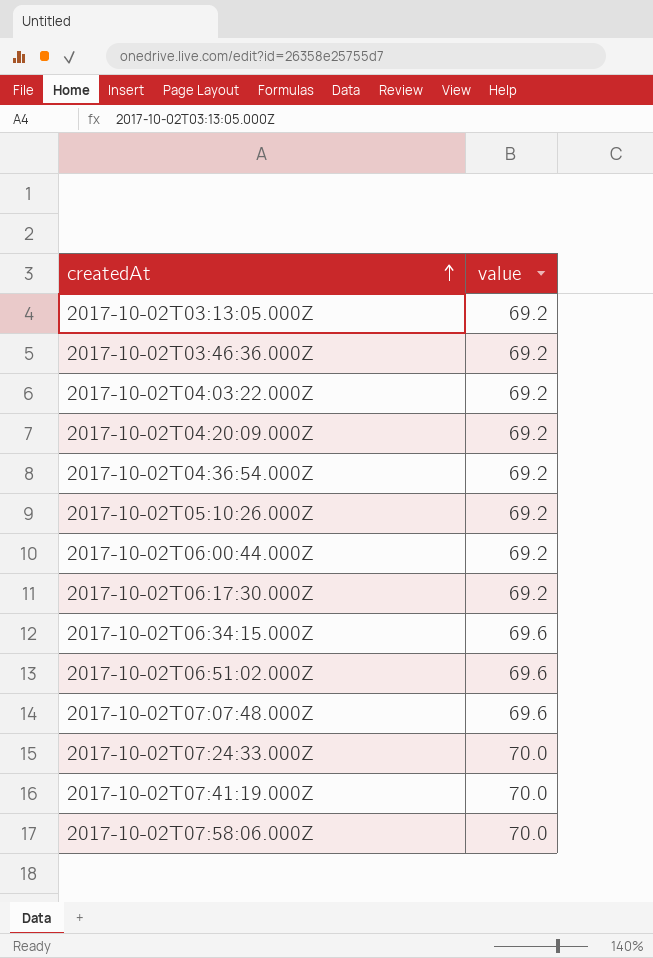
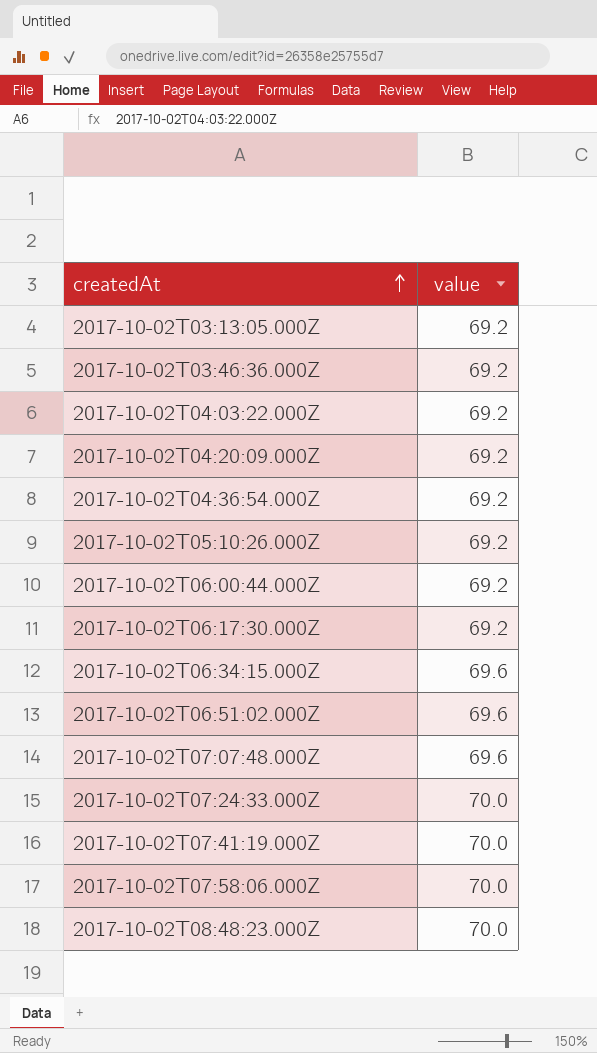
row 2017-10-02T08:48:23.000Z: none -> 70.0

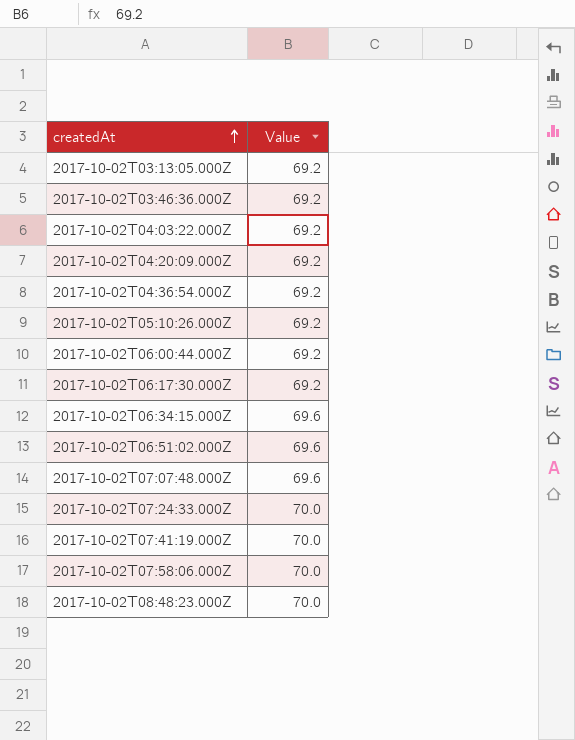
column name: value -> Value

